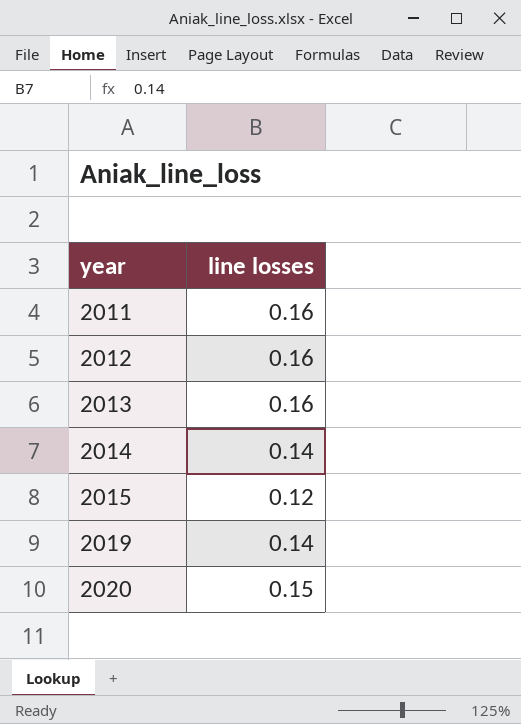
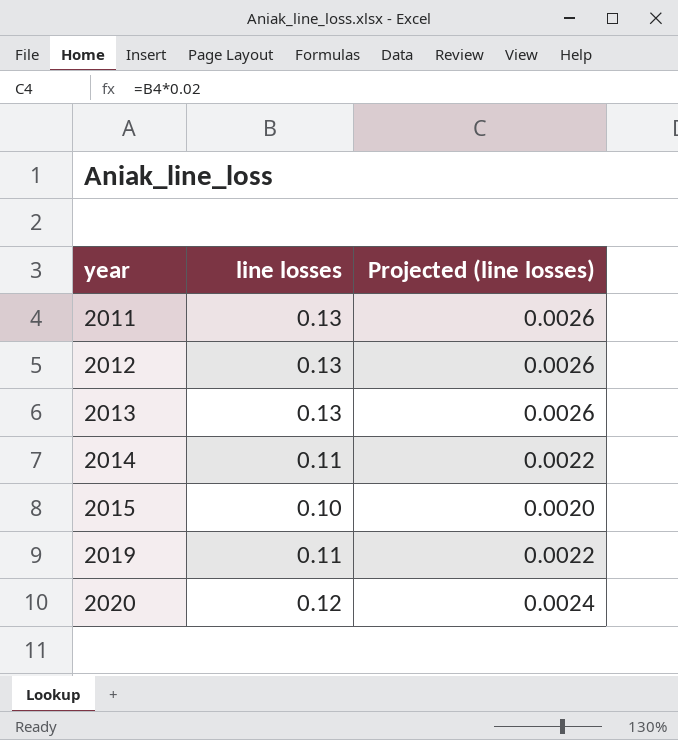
column Projected (line losses) | formula: none -> [line losses] * 0.02
2011 | line losses: 0.16 -> 0.13
2012 | line losses: 0.16 -> 0.13
2013 | line losses: 0.16 -> 0.13
2014 | line losses: 0.14 -> 0.11
2015 | line losses: 0.12 -> 0.10
2019 | line losses: 0.14 -> 0.11
2020 | line losses: 0.15 -> 0.12

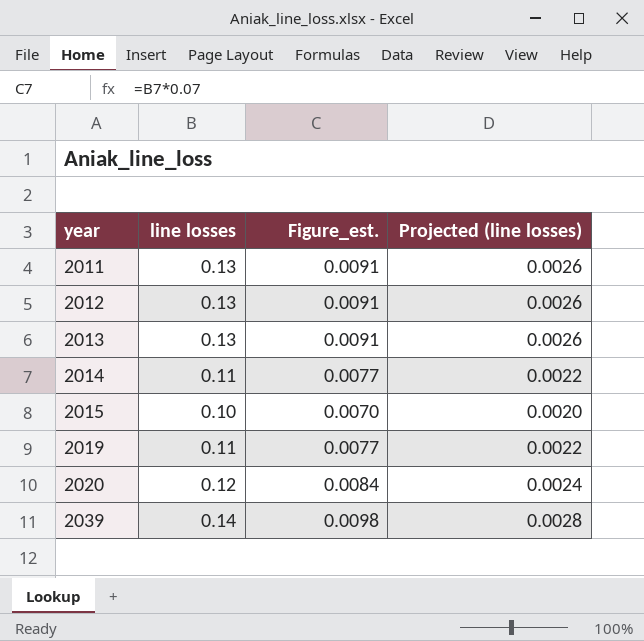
column Figure_est. | formula: none -> [line losses] * 0.07
row 2039: none -> 0.14 | 0.0098 | 0.0028

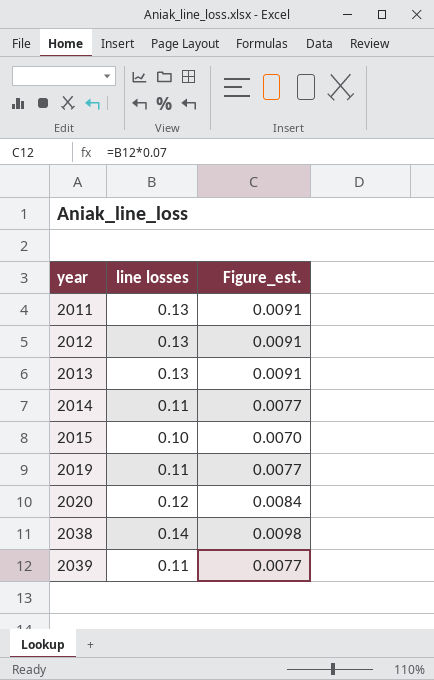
column Projected (line losses) | formula: [line losses] * 0.02 -> none
row 2038: none -> 0.14 | 0.0098
2039 | line losses: 0.14 -> 0.11
2039 | Figure_est.: 0.0098 -> 0.0077

